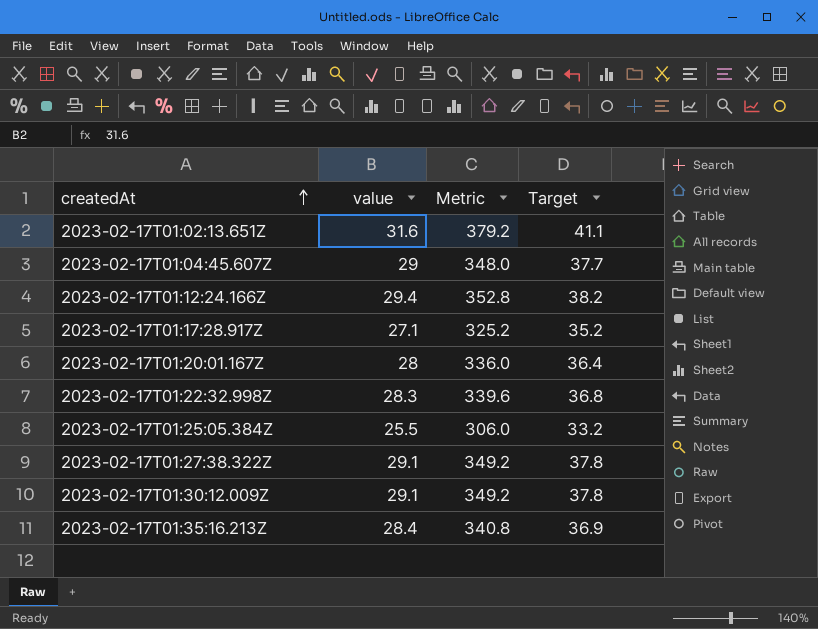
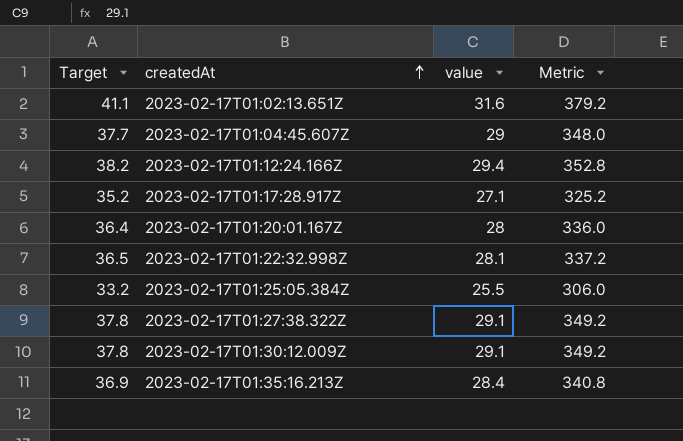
column Target | position: 4 -> 1
2023-02-17T01:22:32.998Z | Target: 36.8 -> 36.5
2023-02-17T01:22:32.998Z | value: 28.3 -> 28.1
2023-02-17T01:22:32.998Z | Metric: 339.6 -> 337.2

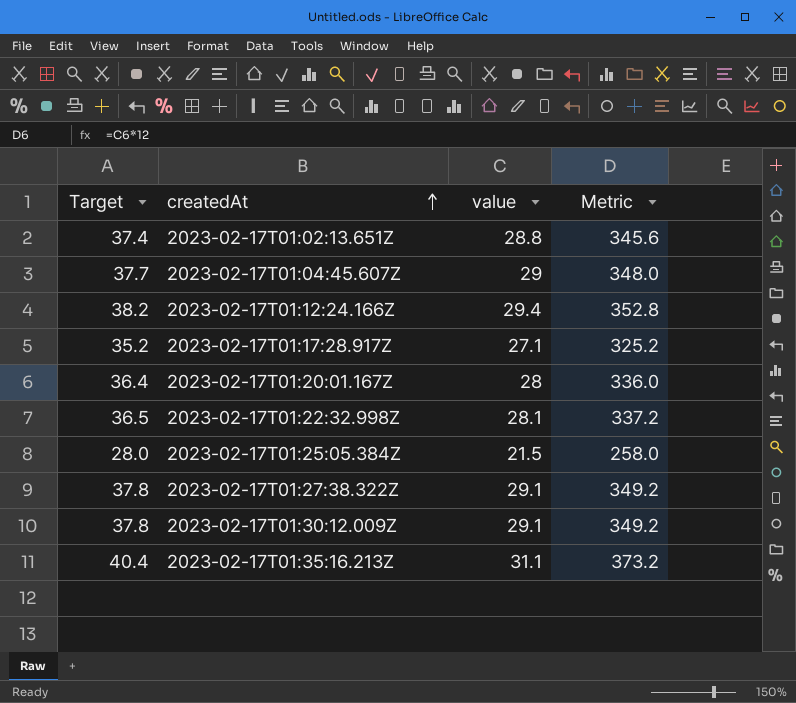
2023-02-17T01:02:13.651Z | Target: 41.1 -> 37.4
2023-02-17T01:02:13.651Z | value: 31.6 -> 28.8
2023-02-17T01:02:13.651Z | Metric: 379.2 -> 345.6
2023-02-17T01:25:05.384Z | Target: 33.2 -> 28.0
2023-02-17T01:25:05.384Z | value: 25.5 -> 21.5
2023-02-17T01:25:05.384Z | Metric: 306.0 -> 258.0
2023-02-17T01:35:16.213Z | Target: 36.9 -> 40.4
2023-02-17T01:35:16.213Z | value: 28.4 -> 31.1
2023-02-17T01:35:16.213Z | Metric: 340.8 -> 373.2

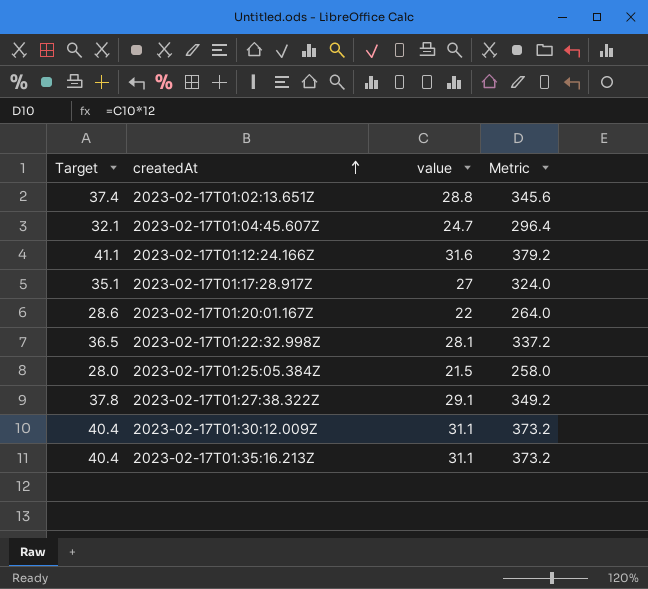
2023-02-17T01:04:45.607Z | Target: 37.7 -> 32.1
2023-02-17T01:04:45.607Z | value: 29 -> 24.7
2023-02-17T01:04:45.607Z | Metric: 348.0 -> 296.4
2023-02-17T01:12:24.166Z | Target: 38.2 -> 41.1
2023-02-17T01:12:24.166Z | value: 29.4 -> 31.6
2023-02-17T01:12:24.166Z | Metric: 352.8 -> 379.2
2023-02-17T01:17:28.917Z | Target: 35.2 -> 35.1
2023-02-17T01:17:28.917Z | value: 27.1 -> 27
2023-02-17T01:17:28.917Z | Metric: 325.2 -> 324.0
2023-02-17T01:20:01.167Z | Target: 36.4 -> 28.6
2023-02-17T01:20:01.167Z | value: 28 -> 22
2023-02-17T01:20:01.167Z | Metric: 336.0 -> 264.0
2023-02-17T01:30:12.009Z | Target: 37.8 -> 40.4
2023-02-17T01:30:12.009Z | value: 29.1 -> 31.1
2023-02-17T01:30:12.009Z | Metric: 349.2 -> 373.2

